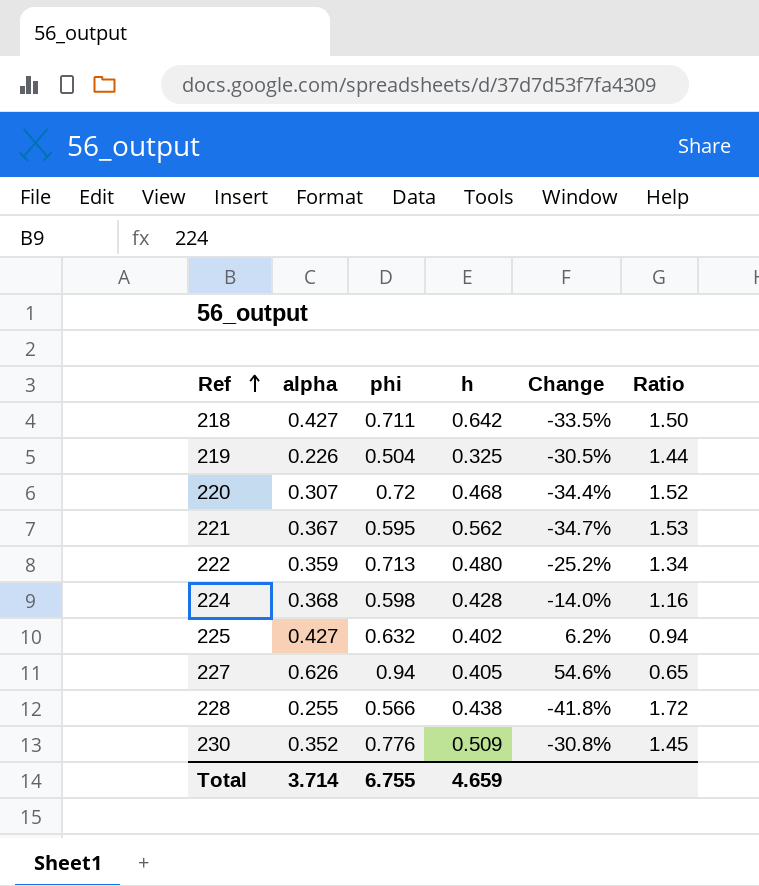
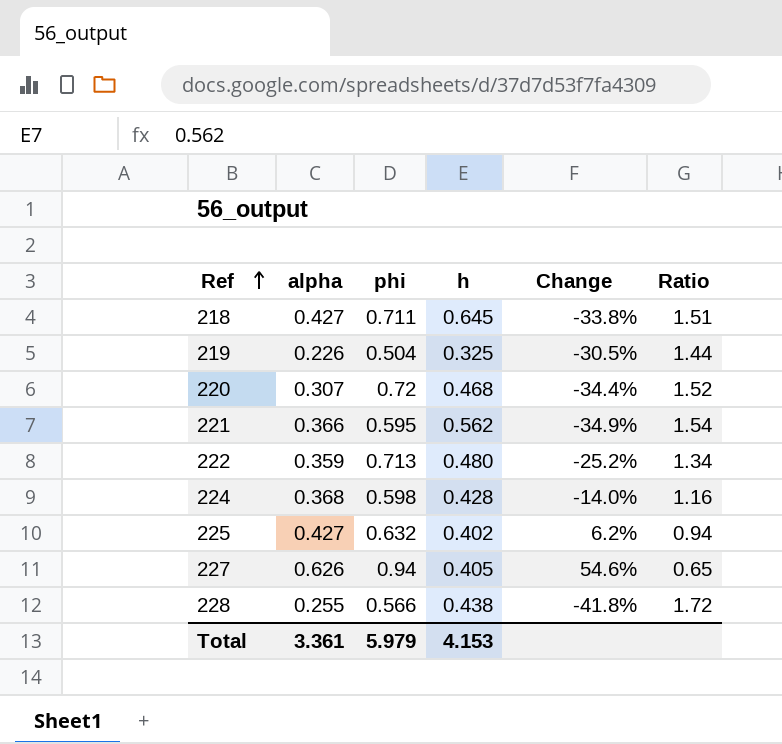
row 230: 0.352 | 0.776 | 0.509 | -30.8% | 1.45 -> none
218 | h: 0.642 -> 0.645
218 | Change: -33.5% -> -33.8%
218 | Ratio: 1.50 -> 1.51
221 | alpha: 0.367 -> 0.366
221 | Change: -34.7% -> -34.9%
221 | Ratio: 1.53 -> 1.54
Total | alpha: 3.714 -> 3.361
Total | phi: 6.755 -> 5.979
Total | h: 4.659 -> 4.153

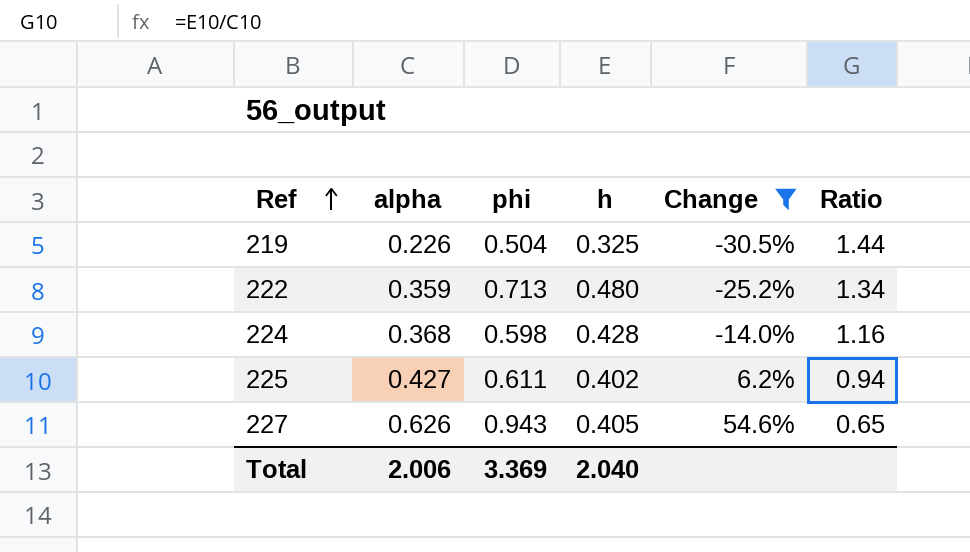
filter: none -> Change >= -30.5%
225 | phi: 0.632 -> 0.611
227 | phi: 0.94 -> 0.943
Total | alpha: 3.361 -> 2.006
Total | phi: 5.979 -> 3.369
Total | h: 4.153 -> 2.040

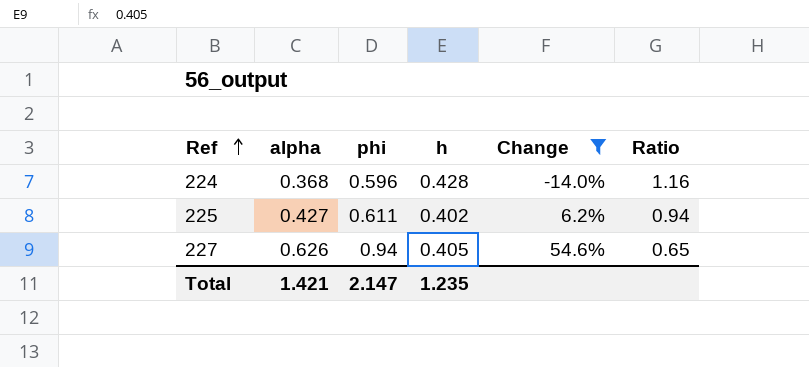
row 219: 0.226 | 0.504 | 0.325 | -30.5% | 1.44 -> none
row 222: 0.359 | 0.713 | 0.480 | -25.2% | 1.34 -> none
224 | phi: 0.598 -> 0.596
227 | phi: 0.943 -> 0.94
Total | alpha: 2.006 -> 1.421
Total | phi: 3.369 -> 2.147
Total | h: 2.040 -> 1.235

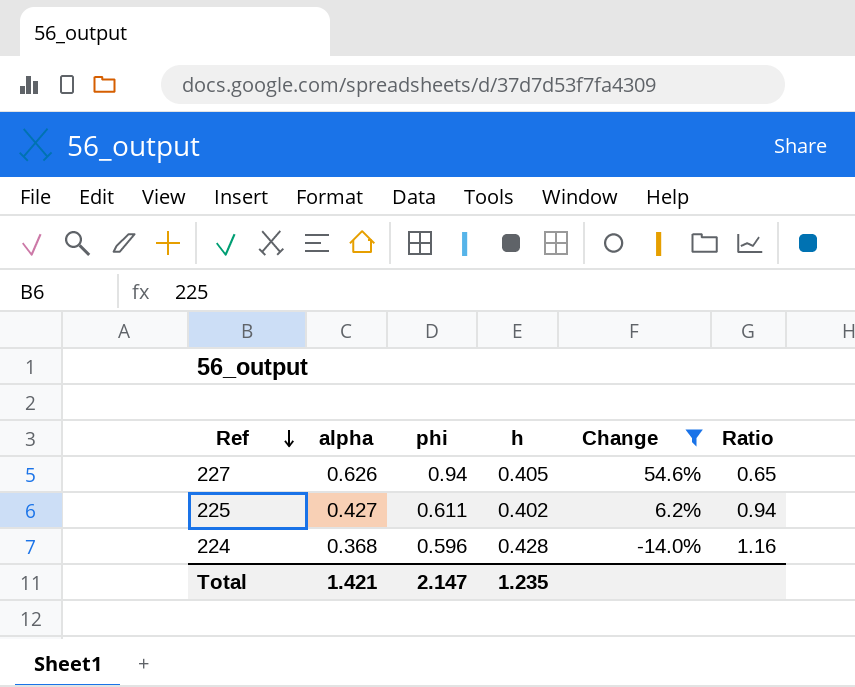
row order: Ref ascending -> Ref descending

